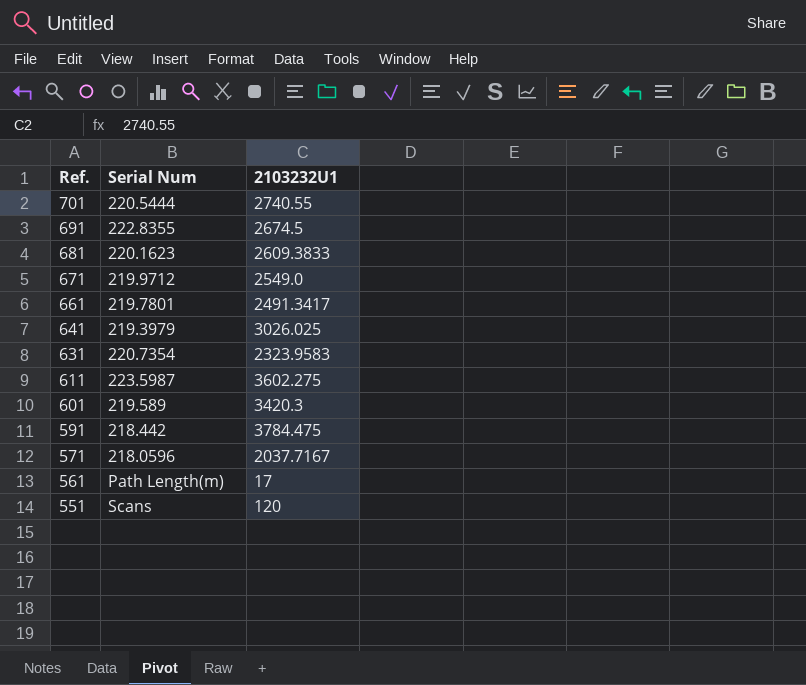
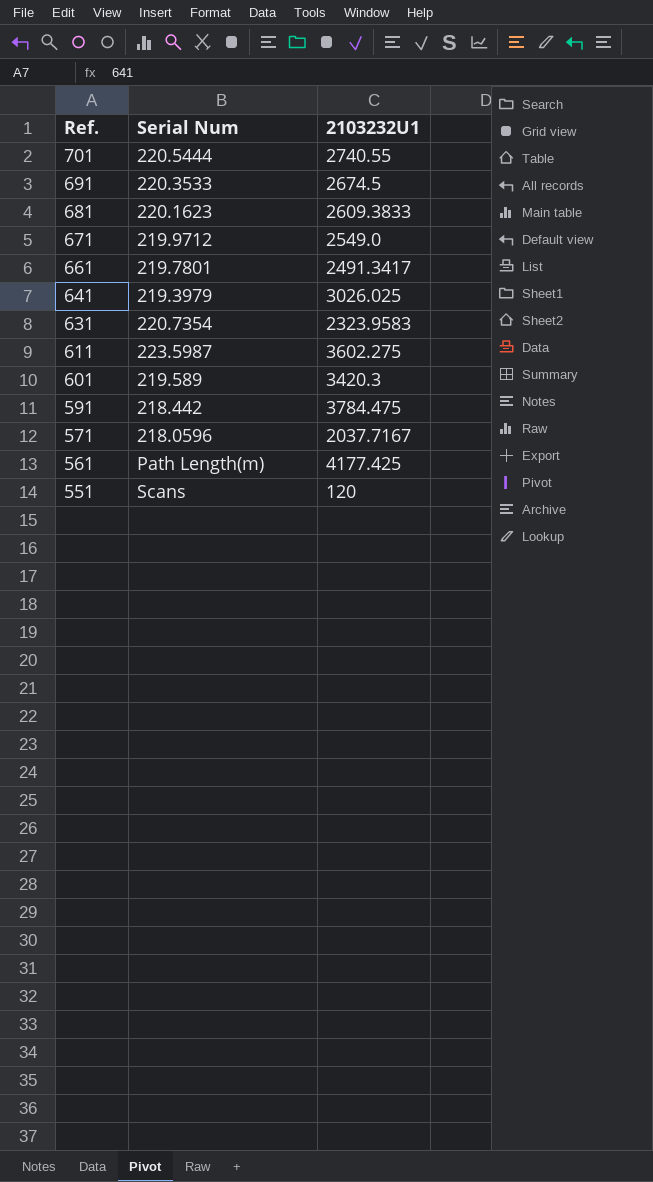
691 | Serial Num: 222.8355 -> 220.3533
561 | 2103232U1: 17 -> 4177.425

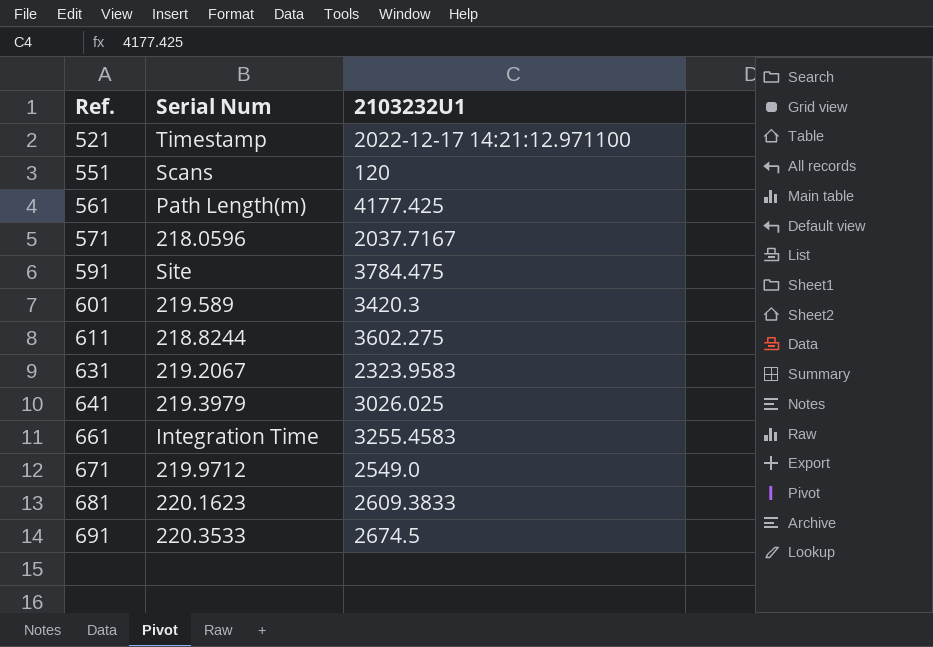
row order: Ref. descending -> Ref. ascending
row 701: 220.5444 | 2740.55 -> none
row 521: none -> Timestamp | 2022-12-17 14:21:12.971100
591 | Serial Num: 218.442 -> Site
611 | Serial Num: 223.5987 -> 218.8244
631 | Serial Num: 220.7354 -> 219.2067
661 | Serial Num: 219.7801 -> Integration Time
661 | 2103232U1: 2491.3417 -> 3255.4583

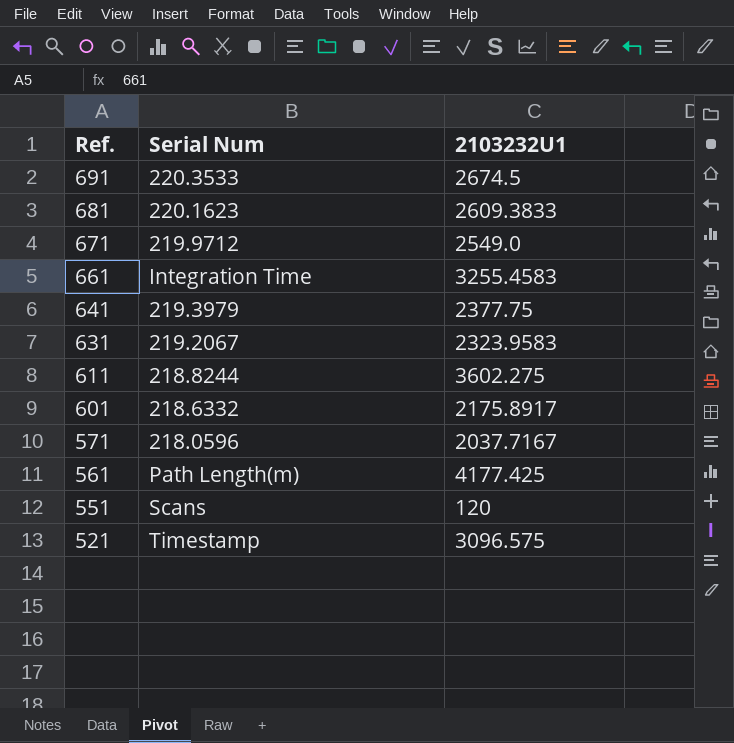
row order: Ref. ascending -> Ref. descending
row 591: Site | 3784.475 -> none
641 | 2103232U1: 3026.025 -> 2377.75
601 | Serial Num: 219.589 -> 218.6332
601 | 2103232U1: 3420.3 -> 2175.8917
521 | 2103232U1: 2022-12-17 14:21:12.971100 -> 3096.575

